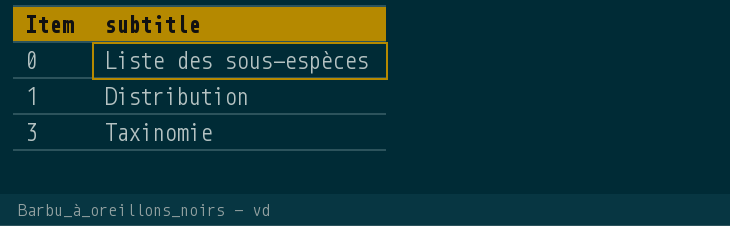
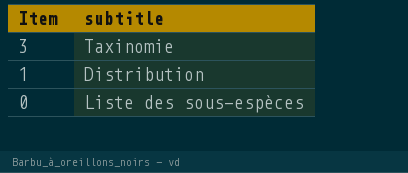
row order: Item ascending -> Item descending

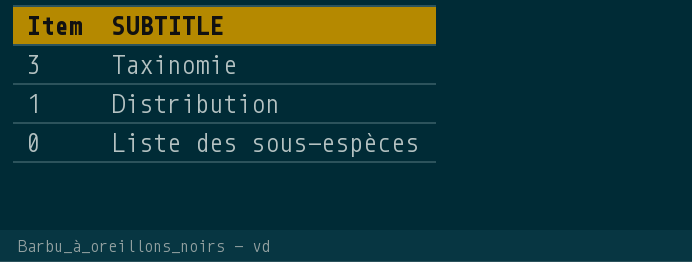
column name: subtitle -> SUBTITLE

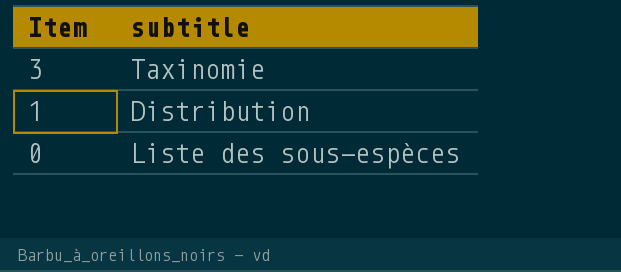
column name: SUBTITLE -> subtitle

